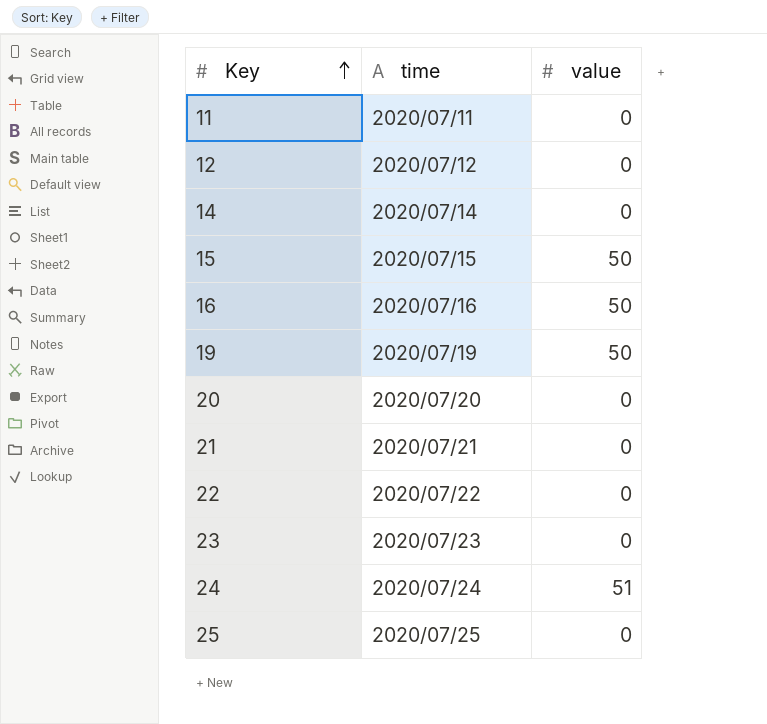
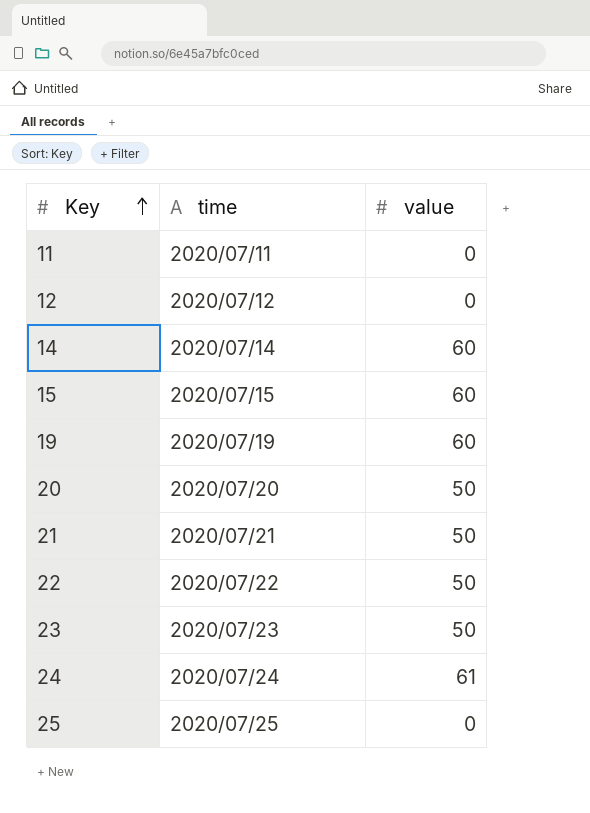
row 16: 2020/07/16 | 50 -> none
14 | value: 0 -> 60
15 | value: 50 -> 60
19 | value: 50 -> 60
20 | value: 0 -> 50
21 | value: 0 -> 50
22 | value: 0 -> 50
23 | value: 0 -> 50
24 | value: 51 -> 61

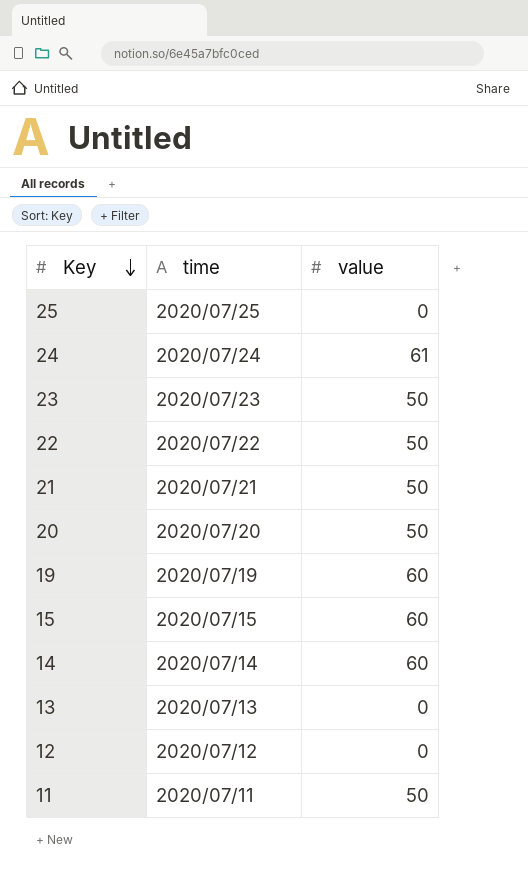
row order: Key ascending -> Key descending
row 13: none -> 2020/07/13 | 0
11 | value: 0 -> 50

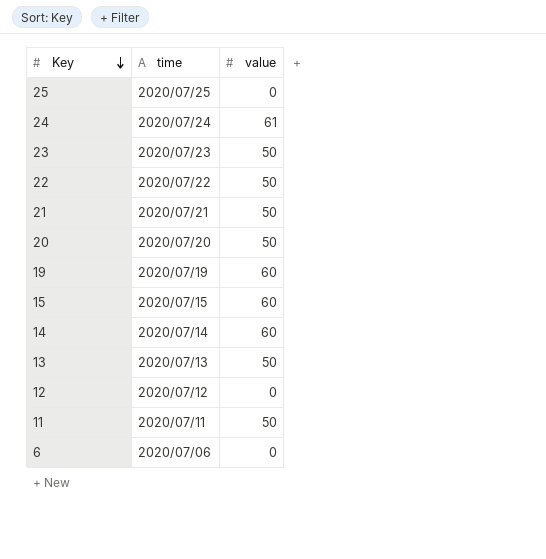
13 | value: 0 -> 50
row 6: none -> 2020/07/06 | 0

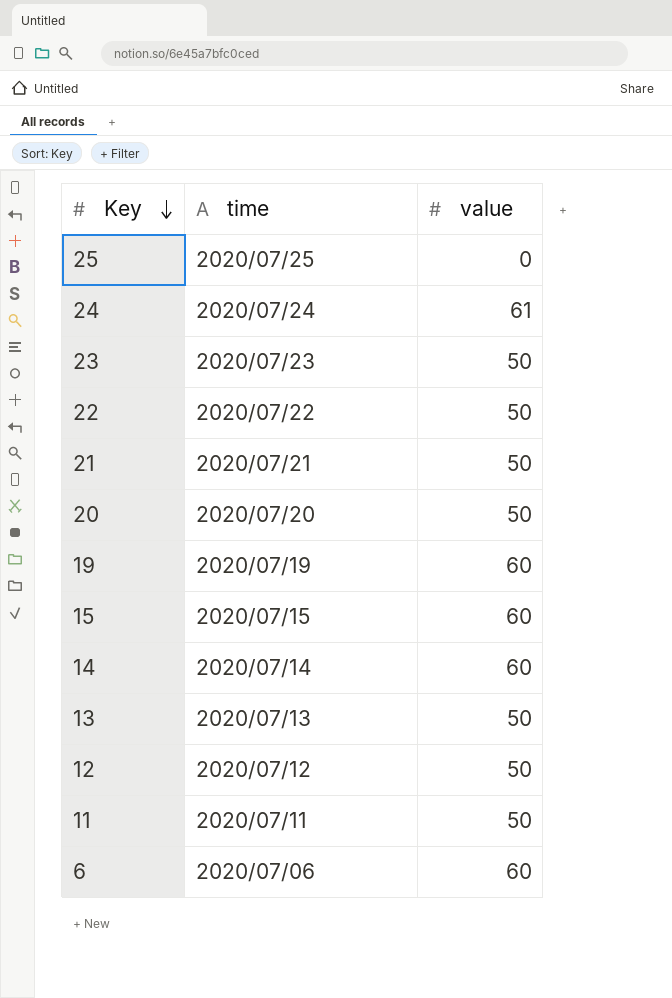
12 | value: 0 -> 50
6 | value: 0 -> 60

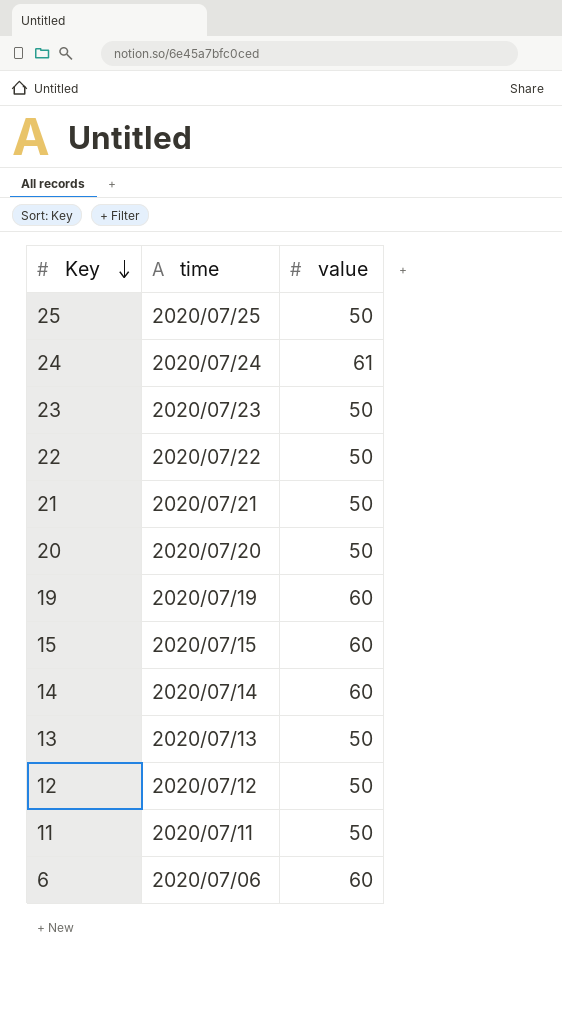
25 | value: 0 -> 50

